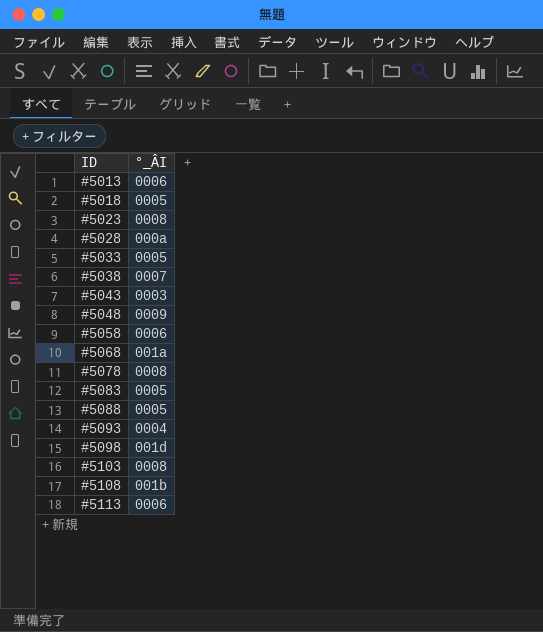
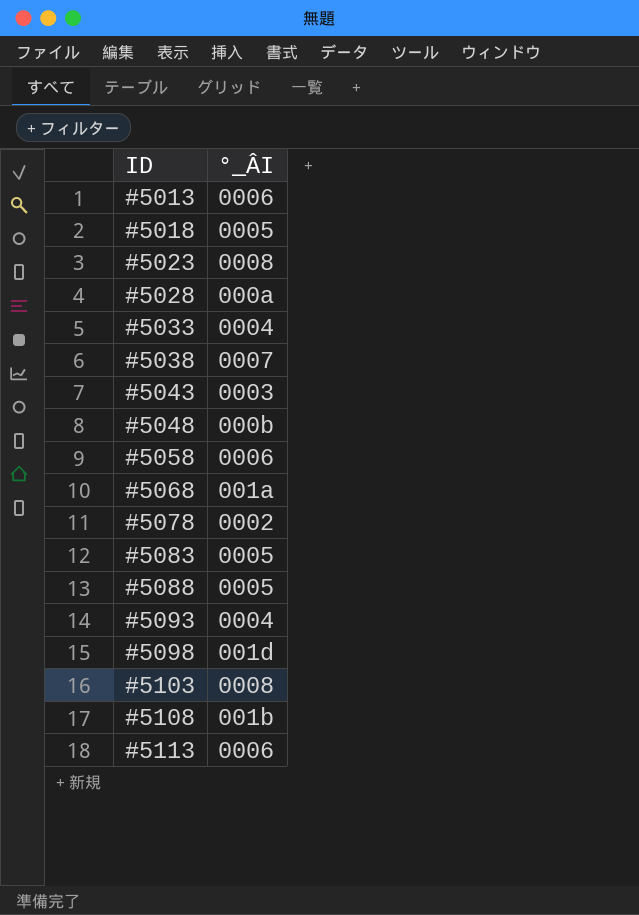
#5033 | °_ÂI: 0005 -> 0004
#5048 | °_ÂI: 0009 -> 000b
#5078 | °_ÂI: 0008 -> 0002

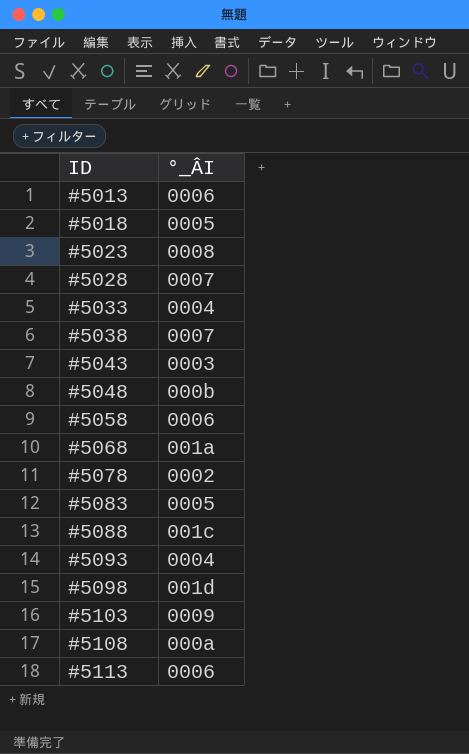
#5028 | °_ÂI: 000a -> 0007
#5088 | °_ÂI: 0005 -> 001c
#5103 | °_ÂI: 0008 -> 0009
#5108 | °_ÂI: 001b -> 000a

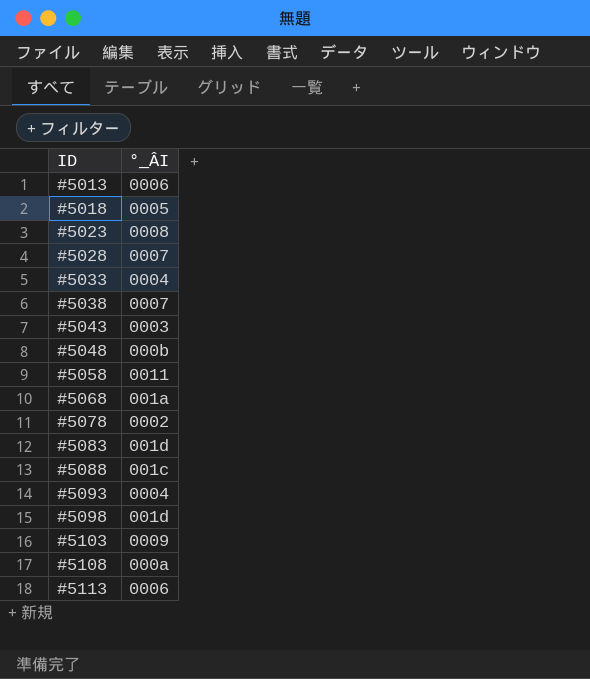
#5058 | °_ÂI: 0006 -> 0011
#5083 | °_ÂI: 0005 -> 001d

